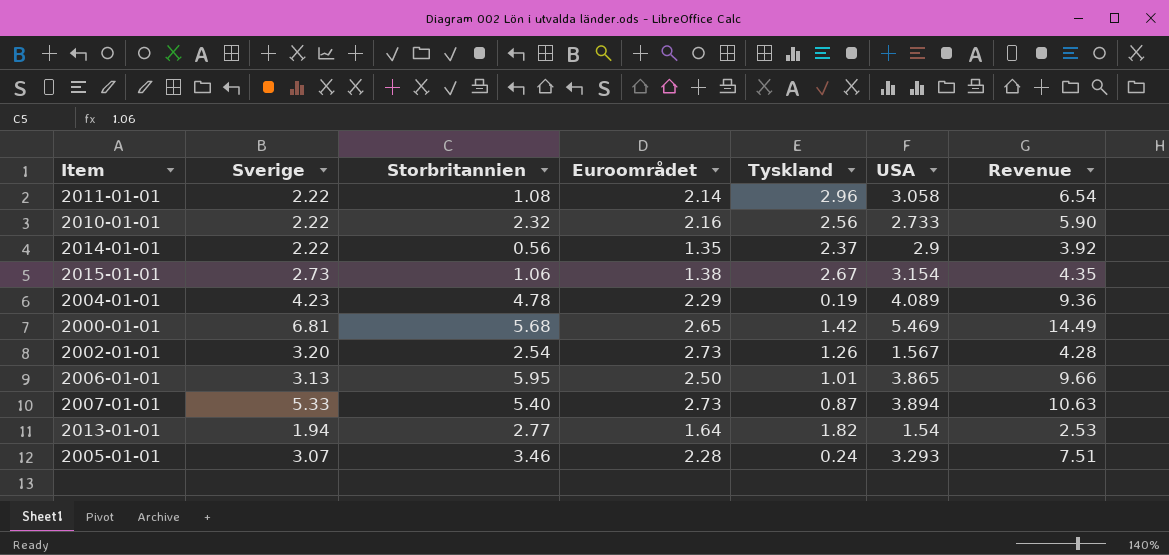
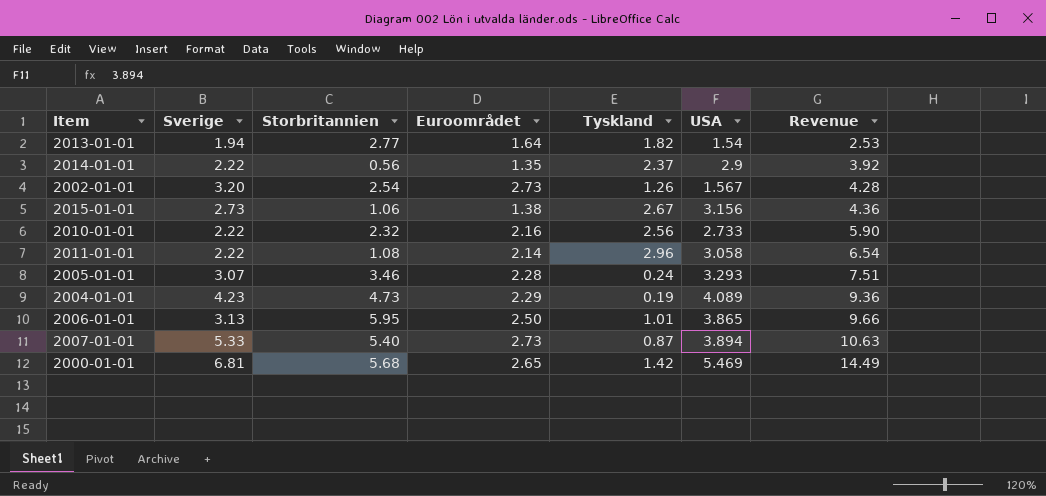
row order: none -> Revenue ascending
2015-01-01 | USA: 3.154 -> 3.156
2015-01-01 | Revenue: 4.35 -> 4.36
2004-01-01 | Storbritannien: 4.78 -> 4.73

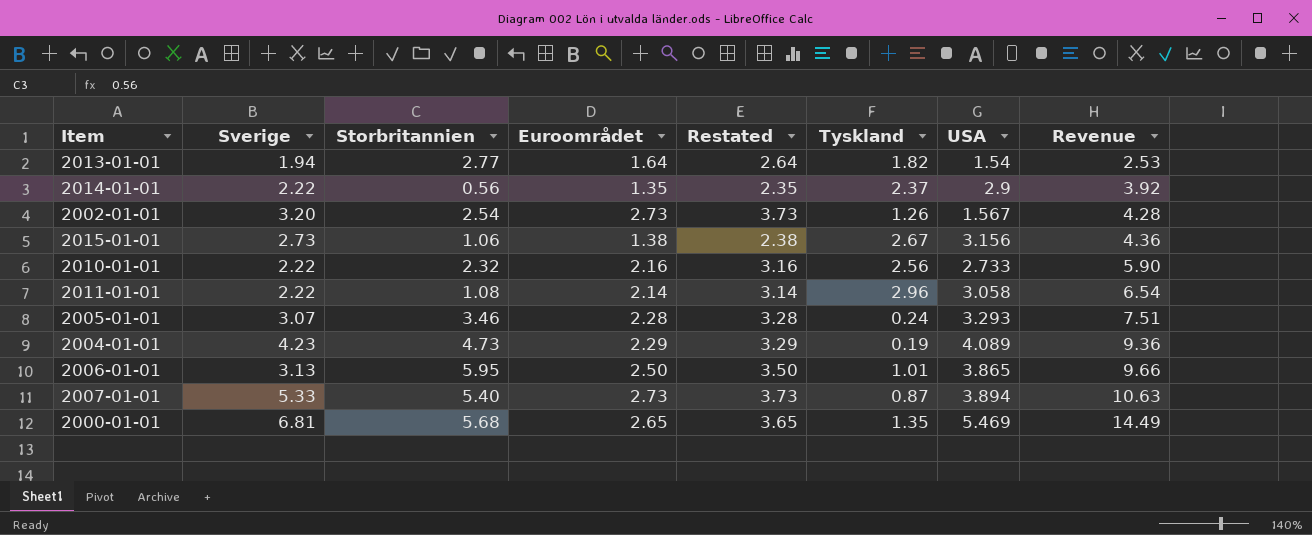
column Restated | formula: none -> [Euroområdet] + 1
2000-01-01 | Tyskland: 1.42 -> 1.35

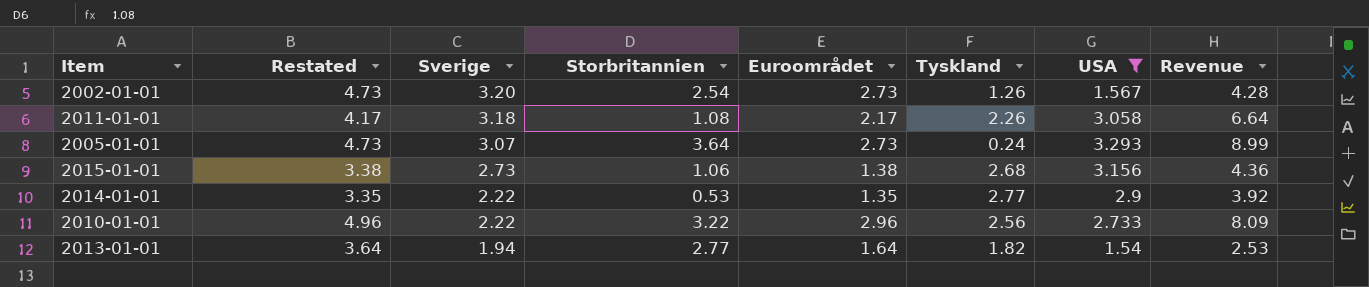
filter: none -> USA <= 3.293
row order: Revenue ascending -> Sverige descending
column Restated | formula: [Euroområdet] + 1 -> [Euroområdet] + 2
column Restated | position: 5 -> 2
2011-01-01 | Sverige: 2.22 -> 3.18
2011-01-01 | Euroområdet: 2.14 -> 2.17
2011-01-01 | Tyskland: 2.96 -> 2.26
2011-01-01 | Revenue: 6.54 -> 6.64
2005-01-01 | Storbritannien: 3.46 -> 3.64
2005-01-01 | Euroområdet: 2.28 -> 2.73
2005-01-01 | Revenue: 7.51 -> 8.99
2015-01-01 | Tyskland: 2.67 -> 2.68
2014-01-01 | Storbritannien: 0.56 -> 0.53
2014-01-01 | Tyskland: 2.37 -> 2.77
2010-01-01 | Storbritannien: 2.32 -> 3.22
2010-01-01 | Euroområdet: 2.16 -> 2.96
2010-01-01 | Revenue: 5.90 -> 8.09

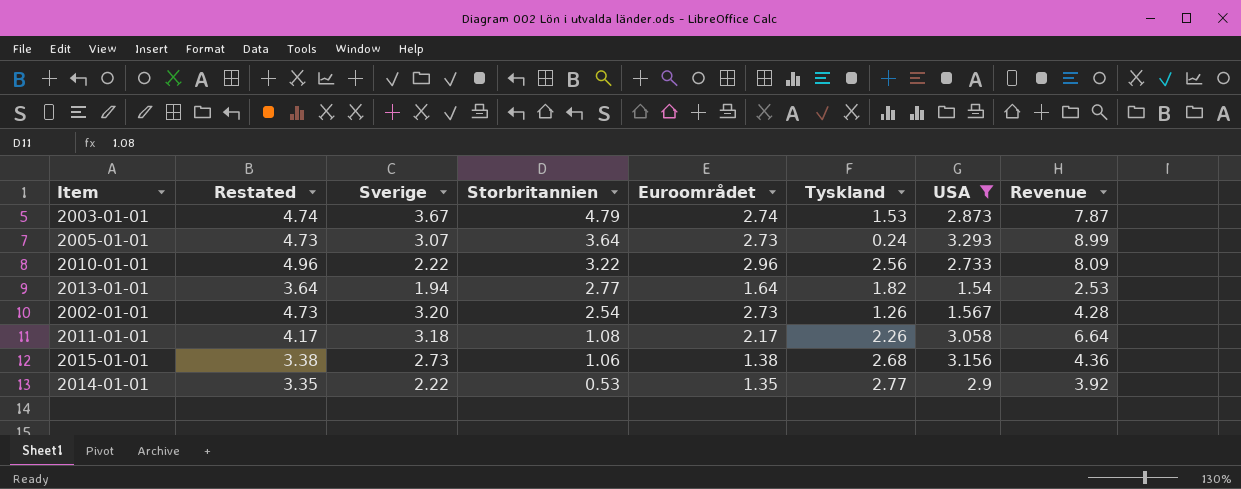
row order: Sverige descending -> Storbritannien descending
row 2003-01-01: none -> 4.74 | 3.67 | 4.79 | 2.74 | 1.53 | 2.873 | 7.87

